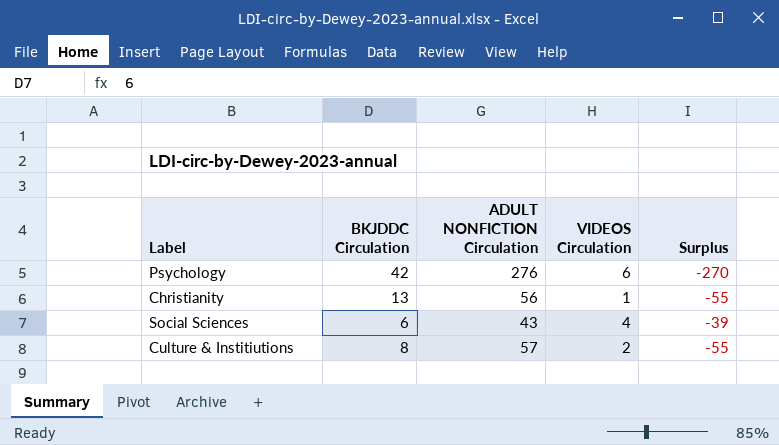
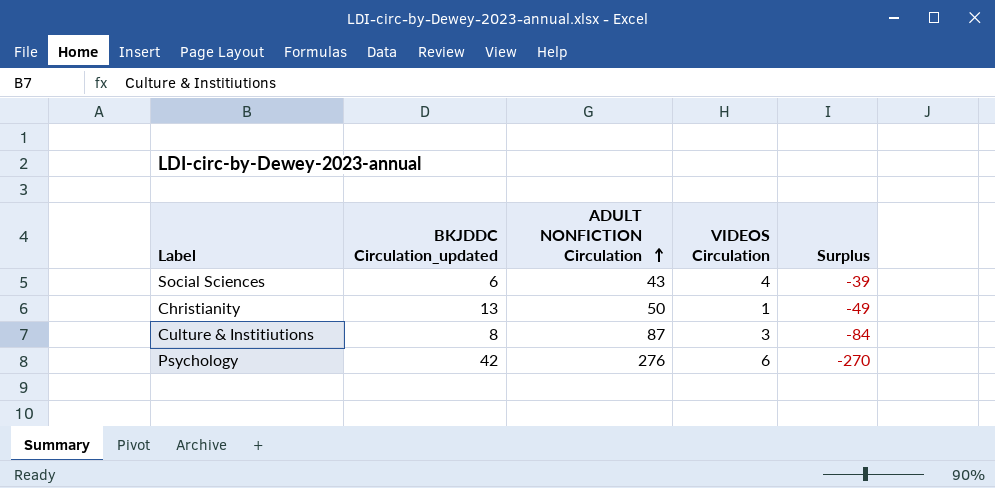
row order: none -> ADULT NONFICTION Circulation ascending
column name: BKJDDC Circulation -> BKJDDC Circulation_updated
Christianity | ADULT NONFICTION Circulation: 56 -> 50
Christianity | Surplus: -55 -> -49
Culture & Institiutions | ADULT NONFICTION Circulation: 57 -> 87
Culture & Institiutions | VIDEOS Circulation: 2 -> 3
Culture & Institiutions | Surplus: -55 -> -84

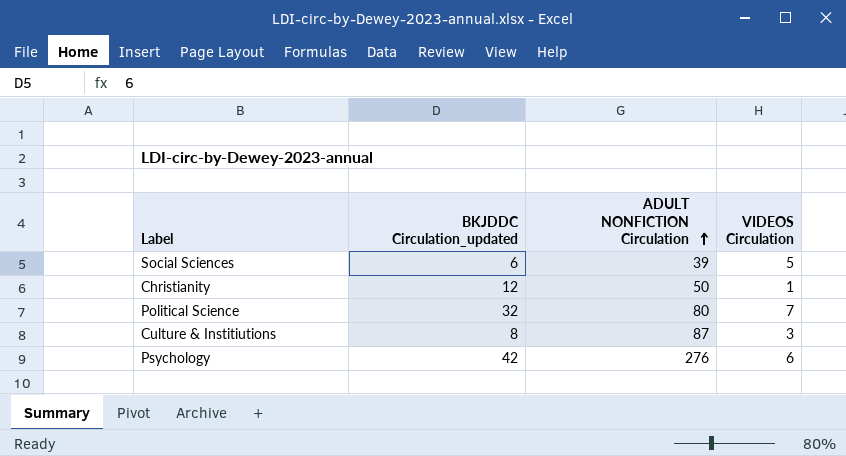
column Surplus | formula: [VIDEOS Circulation] - [ADULT NONFICTION Circulation] -> none
Social Sciences | ADULT NONFICTION Circulation: 43 -> 39
Social Sciences | VIDEOS Circulation: 4 -> 5
Christianity | BKJDDC Circulation_updated: 13 -> 12
row Political Science: none -> 32 | 80 | 7

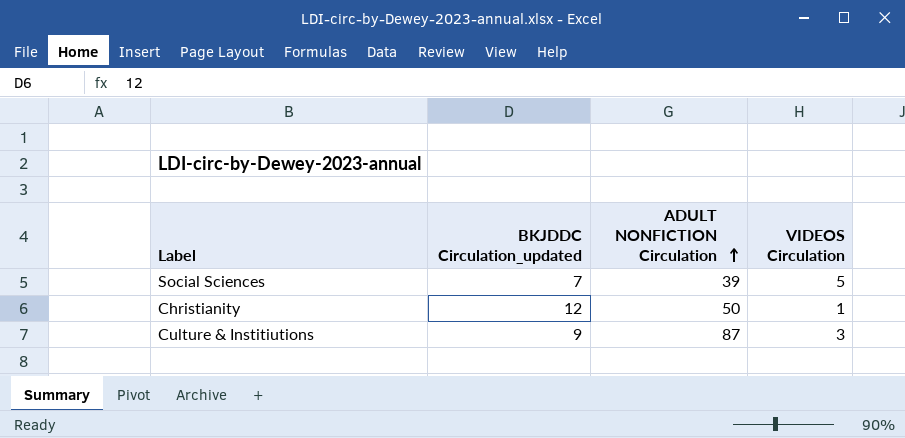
row Political Science: 32 | 80 | 7 -> none
row Psychology: 42 | 276 | 6 -> none
Social Sciences | BKJDDC Circulation_updated: 6 -> 7
Culture & Institiutions | BKJDDC Circulation_updated: 8 -> 9

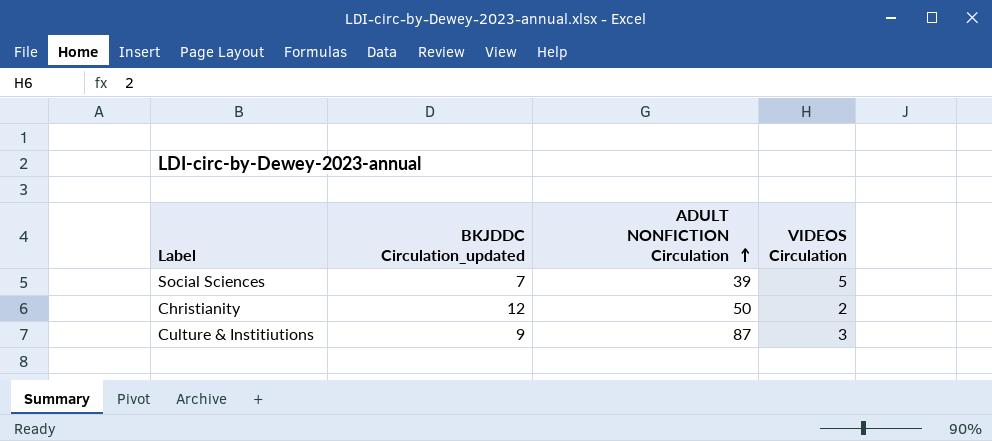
Christianity | VIDEOS Circulation: 1 -> 2

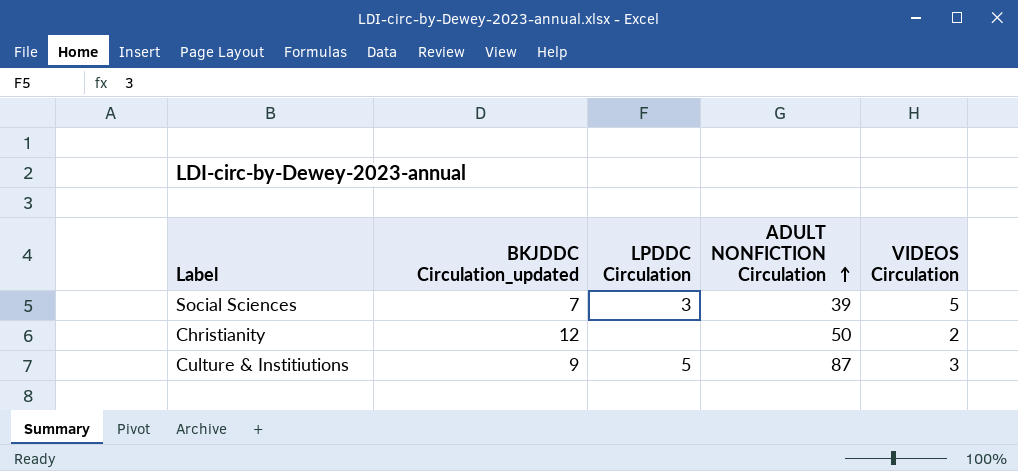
column LPDDC Circulation | position: none -> 3

